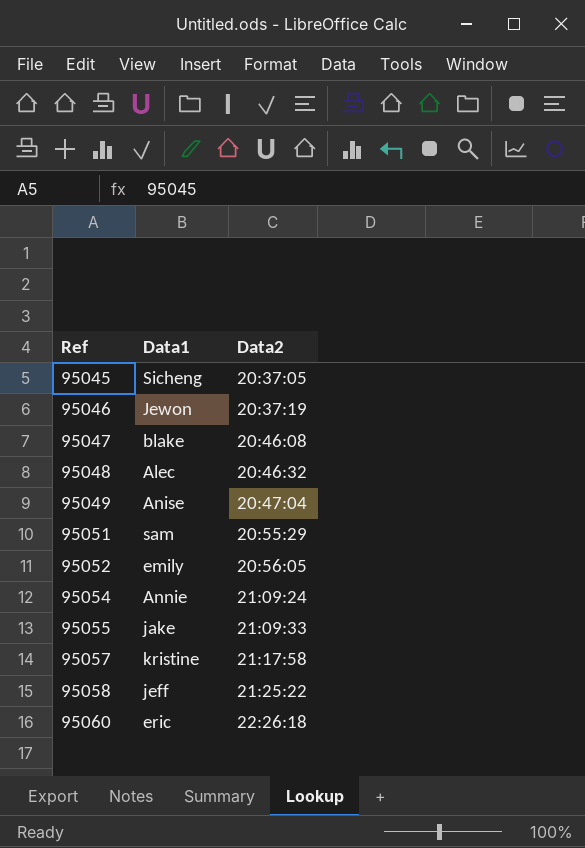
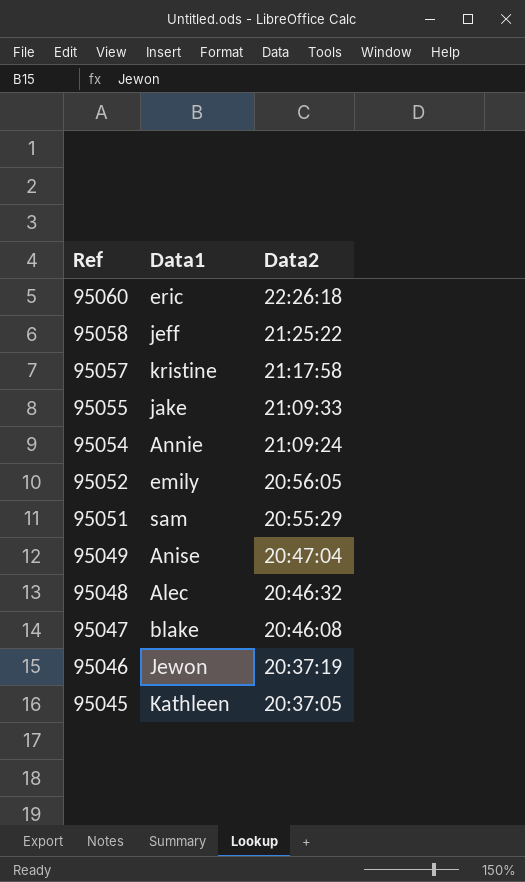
row order: Ref ascending -> Ref descending
95045 | Data1: Sicheng -> Kathleen

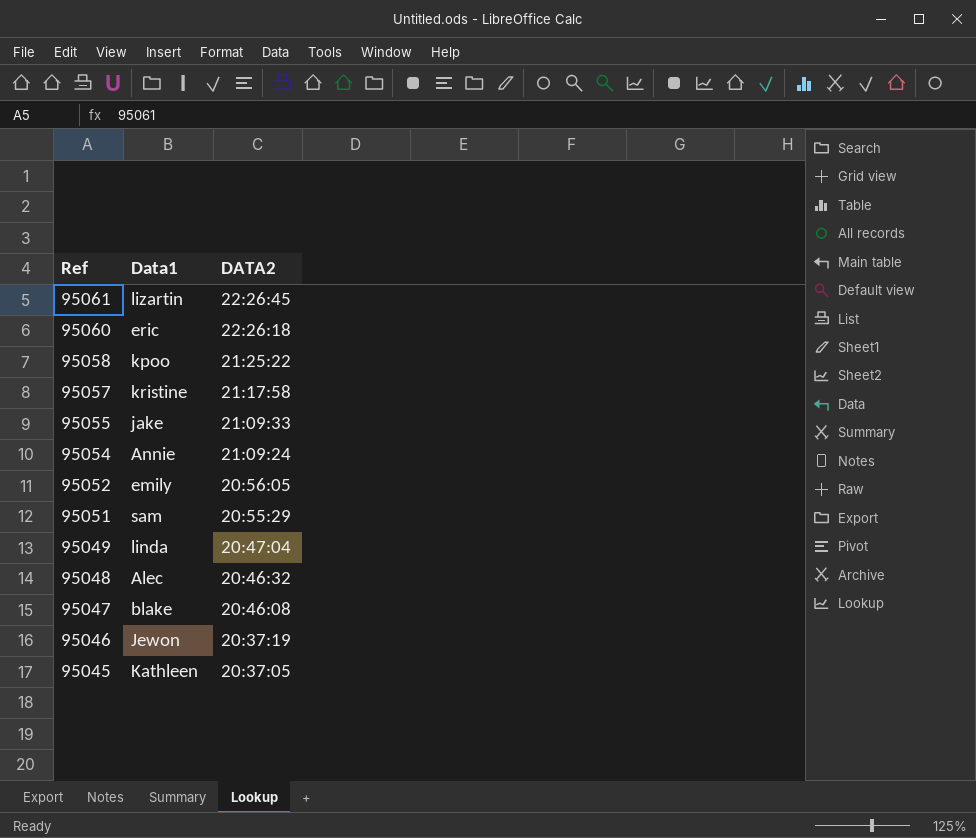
column name: Data2 -> DATA2
row 95061: none -> lizartin | 22:26:45
95058 | Data1: jeff -> kpoo
95049 | Data1: Anise -> linda

